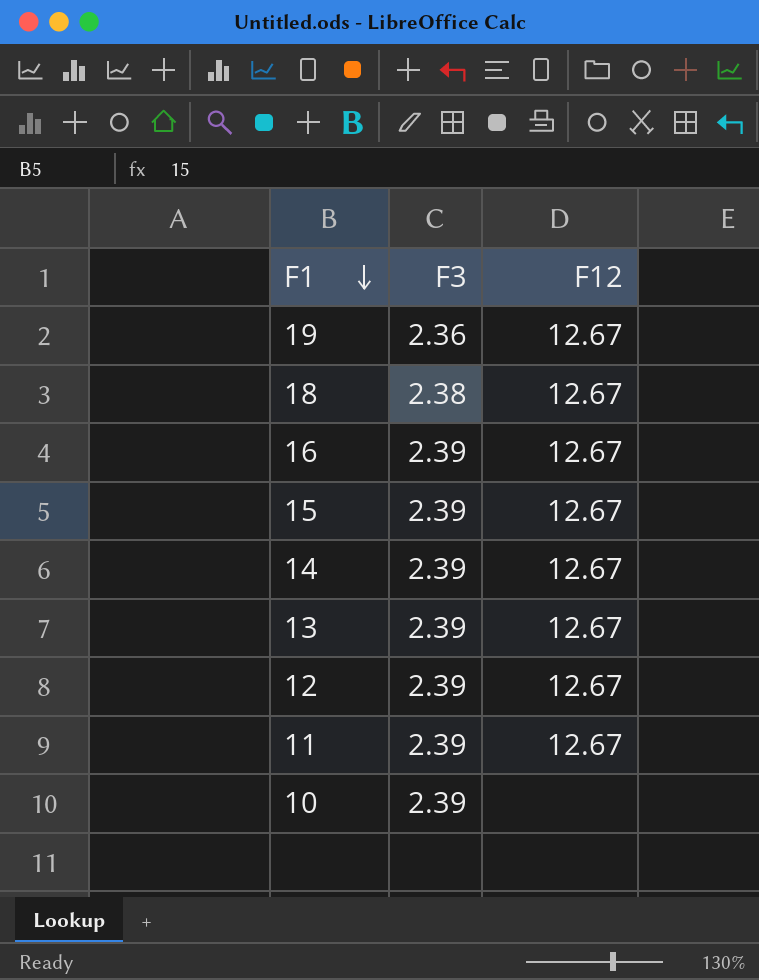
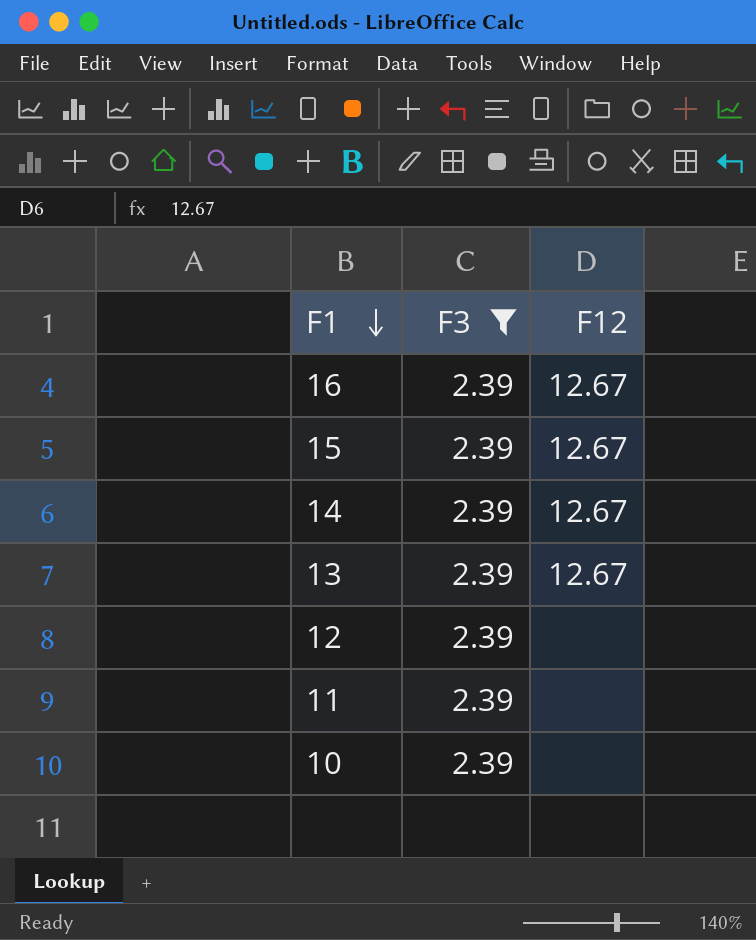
filter: none -> F3 = 2.39
12 | F12: 12.67 -> none
11 | F12: 12.67 -> none

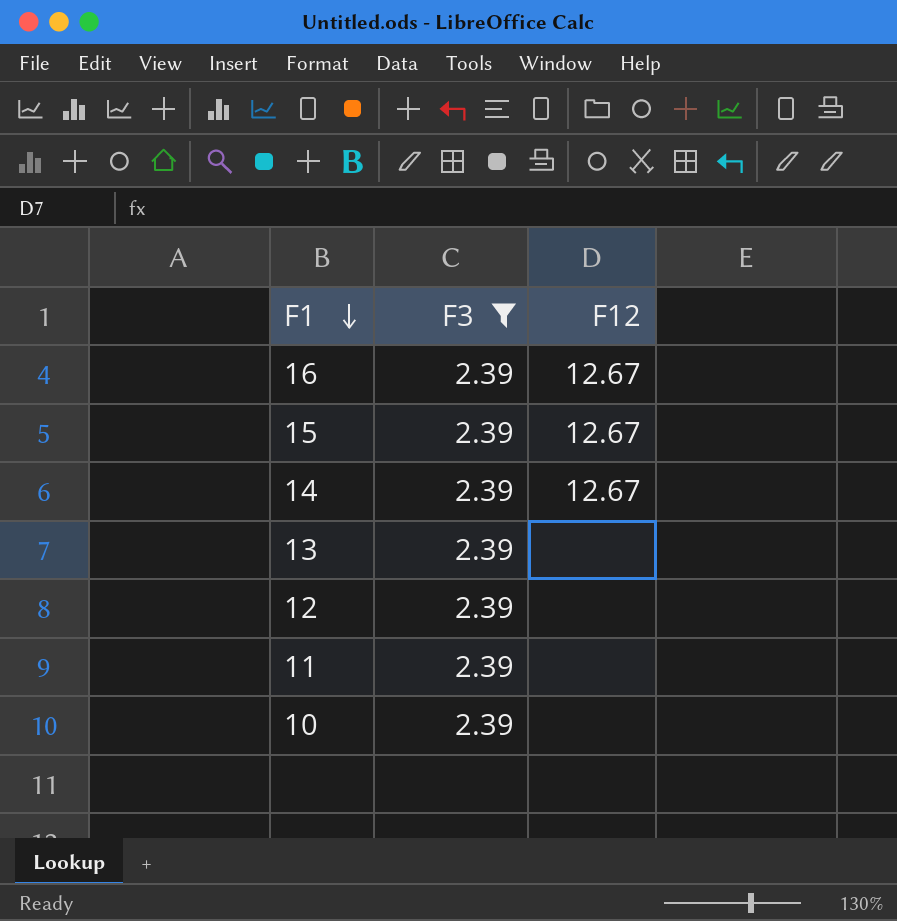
13 | F12: 12.67 -> none

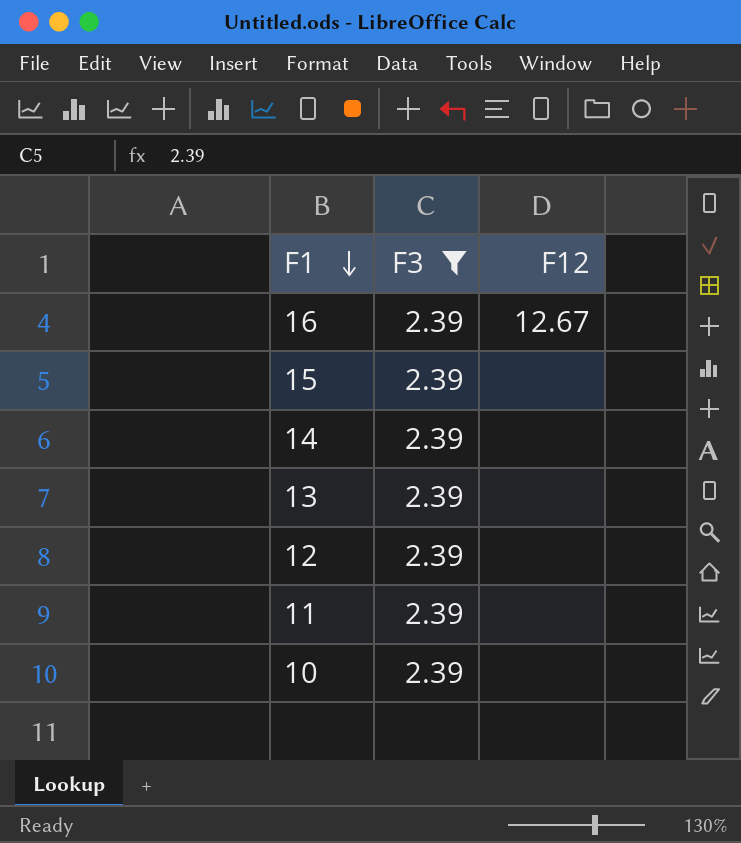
15 | F12: 12.67 -> none
14 | F12: 12.67 -> none

